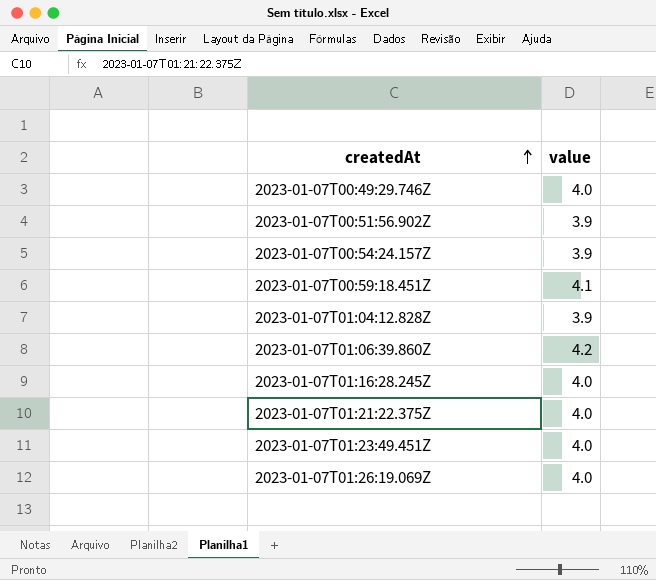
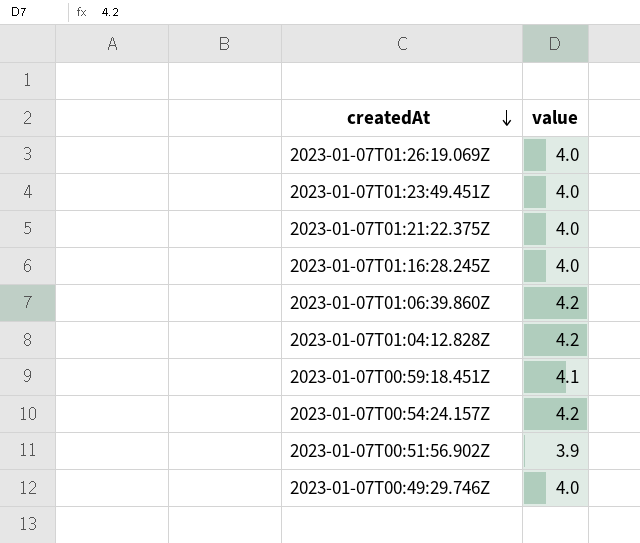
row order: createdAt ascending -> createdAt descending
2023-01-07T01:04:12.828Z | value: 3.9 -> 4.2
2023-01-07T00:54:24.157Z | value: 3.9 -> 4.2

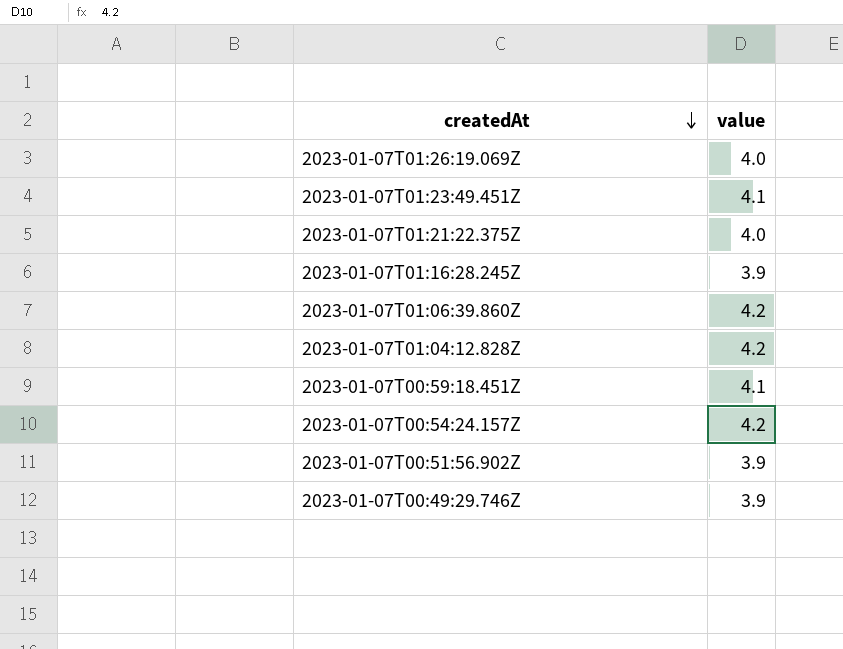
2023-01-07T01:23:49.451Z | value: 4.0 -> 4.1
2023-01-07T01:16:28.245Z | value: 4.0 -> 3.9
2023-01-07T00:49:29.746Z | value: 4.0 -> 3.9

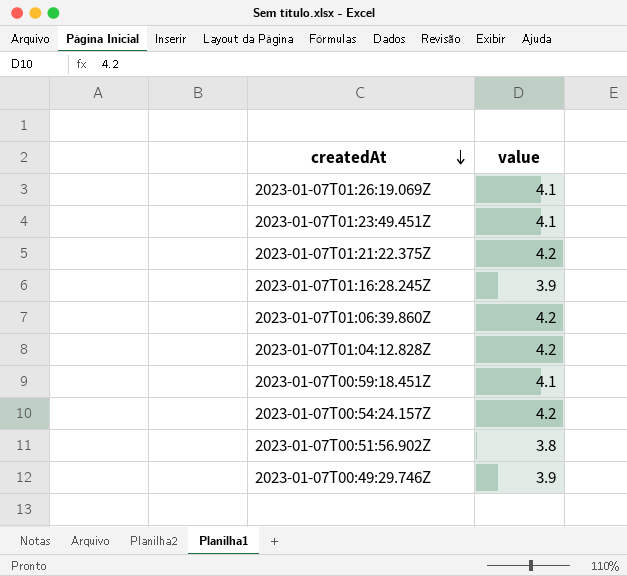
2023-01-07T01:26:19.069Z | value: 4.0 -> 4.1
2023-01-07T01:21:22.375Z | value: 4.0 -> 4.2
2023-01-07T00:51:56.902Z | value: 3.9 -> 3.8

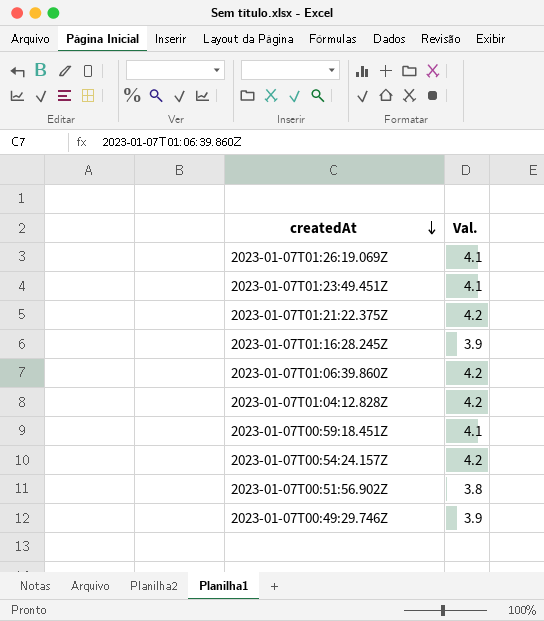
column name: value -> Val.

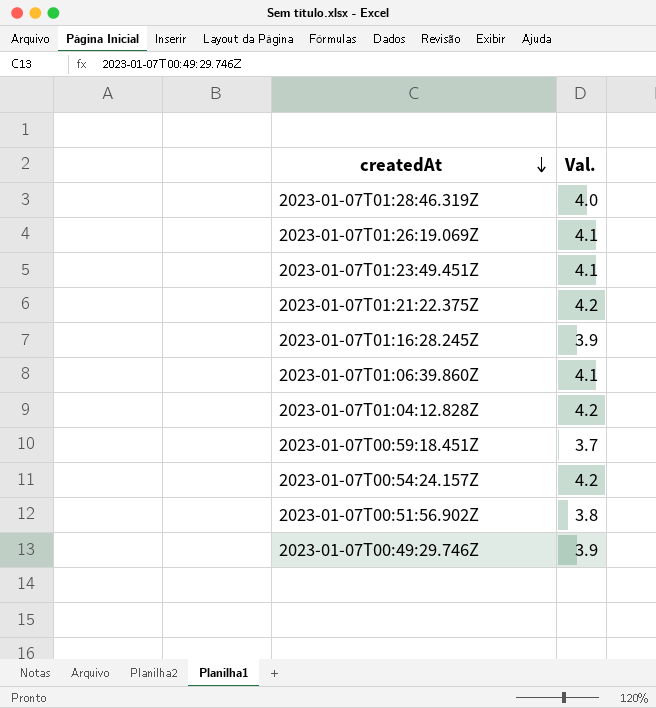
row 2023-01-07T01:28:46.319Z: none -> 4.0
2023-01-07T01:06:39.860Z | Val.: 4.2 -> 4.1
2023-01-07T00:59:18.451Z | Val.: 4.1 -> 3.7

